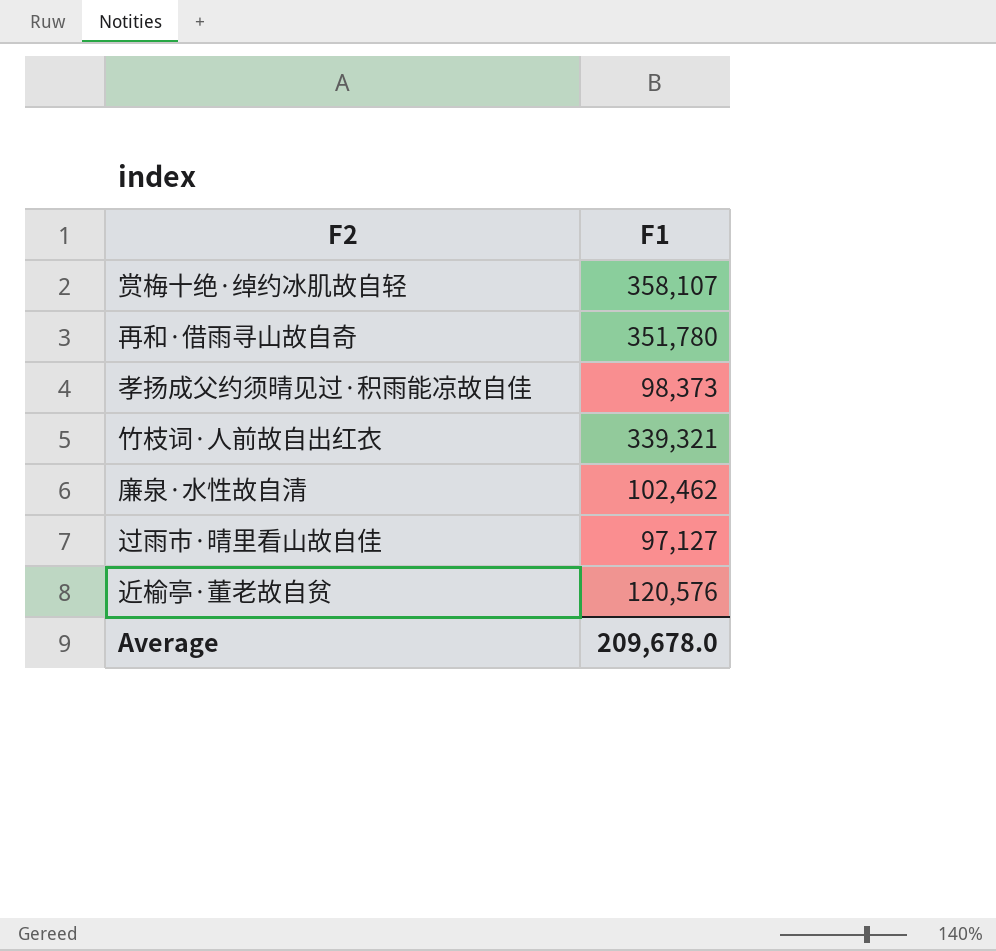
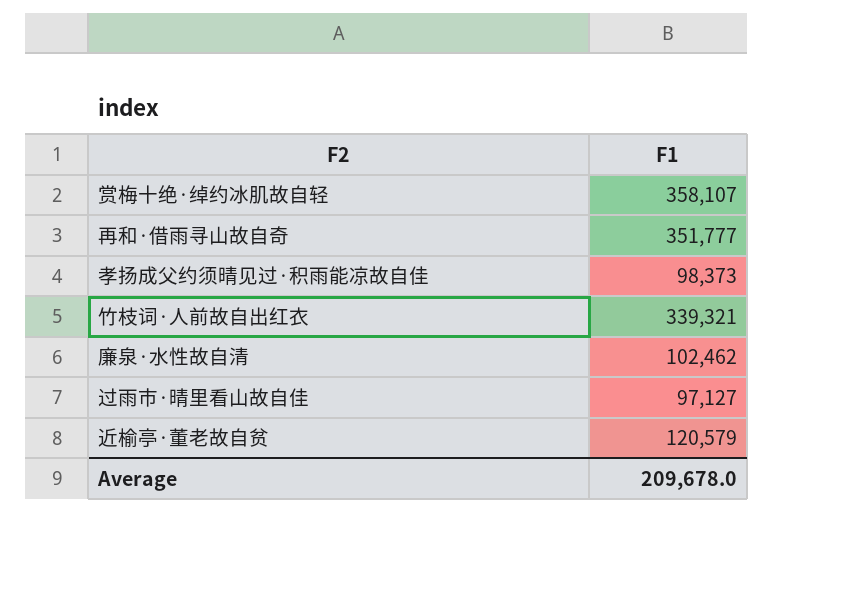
再和·借雨寻山故自奇 | F1: 351,780 -> 351,777
近榆亭·董老故自贫 | F1: 120,576 -> 120,579

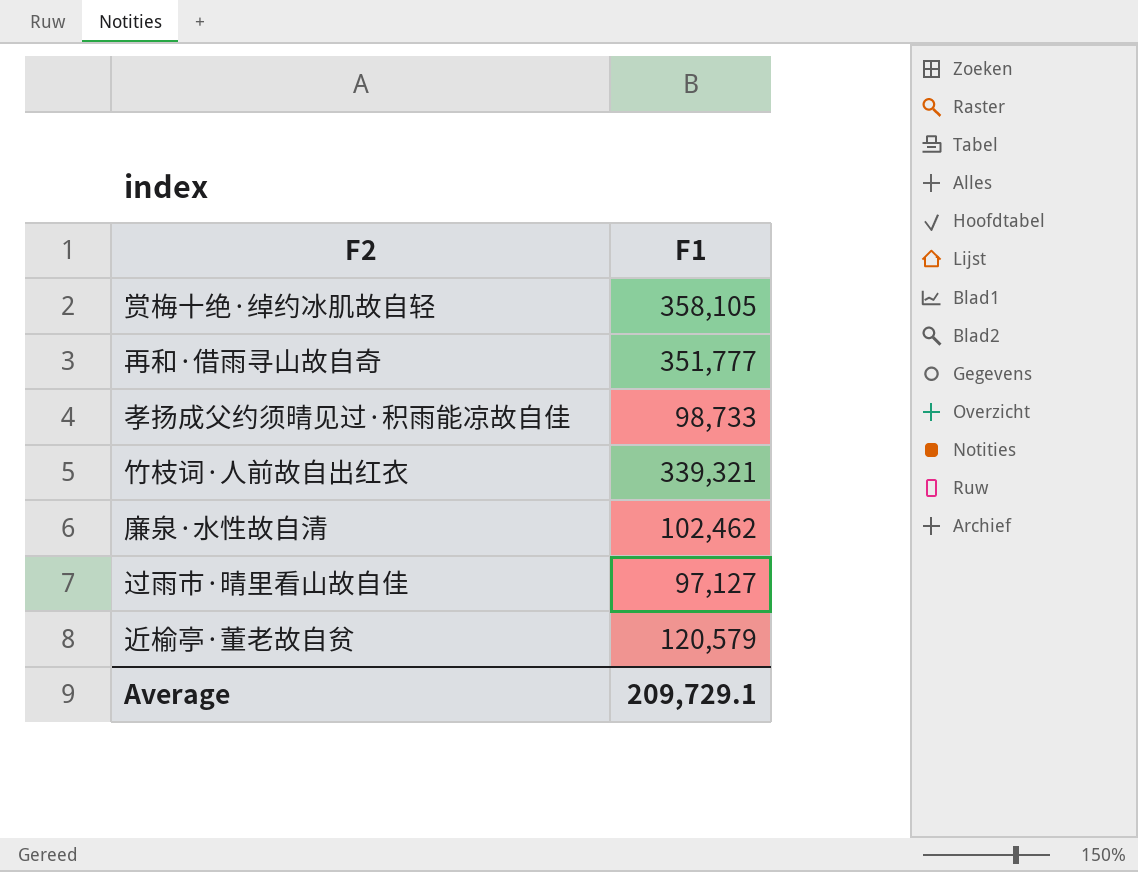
赏梅十绝·绰约冰肌故自轻 | F1: 358,107 -> 358,105
孝扬成父约须晴见过·积雨能凉故自佳 | F1: 98,373 -> 98,733
Average | F1: 209,678.0 -> 209,729.1

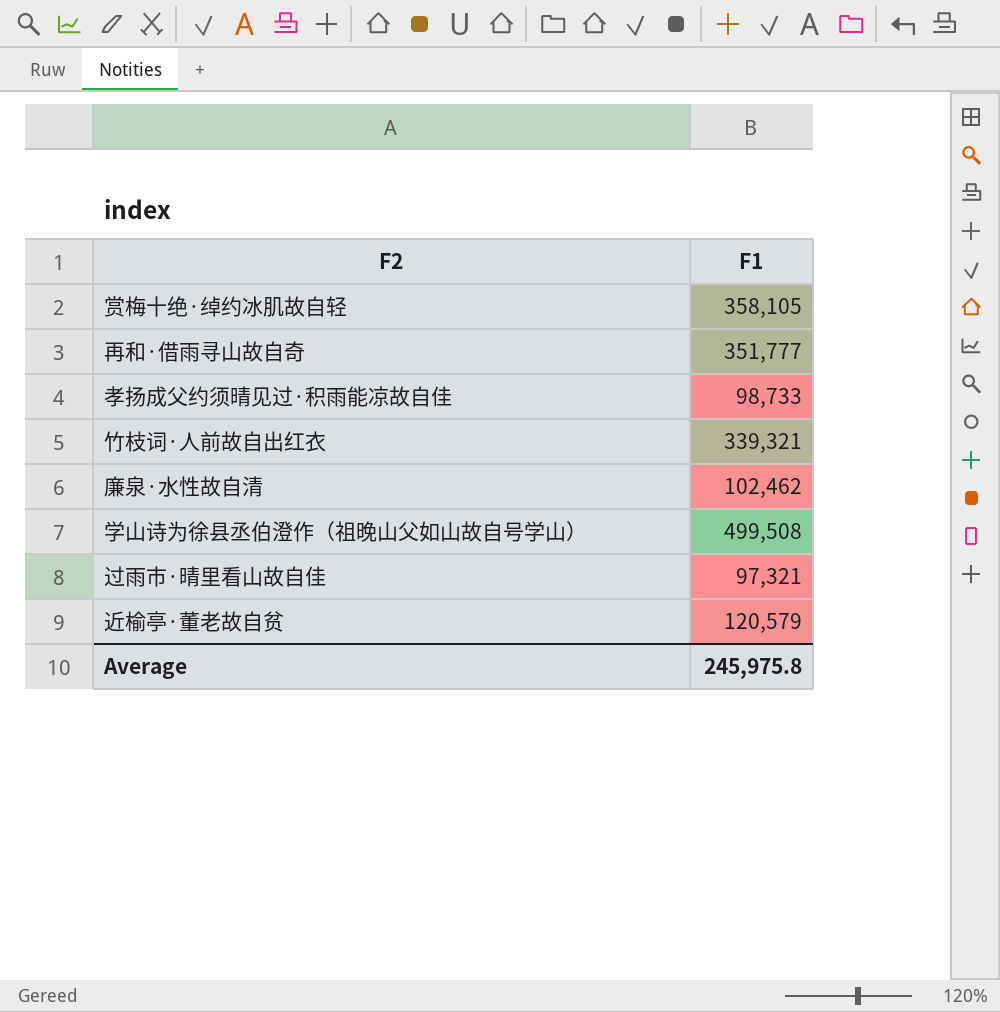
row 学山诗为徐县丞伯澄作（祖晚山父如山故自号学山）: none -> 499,508
过雨市·晴里看山故自佳 | F1: 97,127 -> 97,321
Average | F1: 209,729.1 -> 245,975.8

